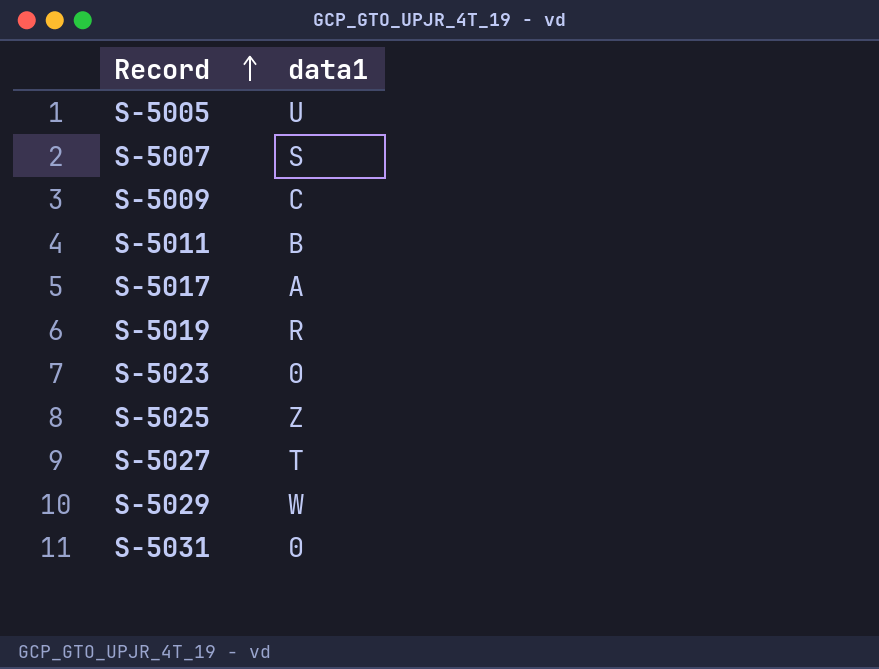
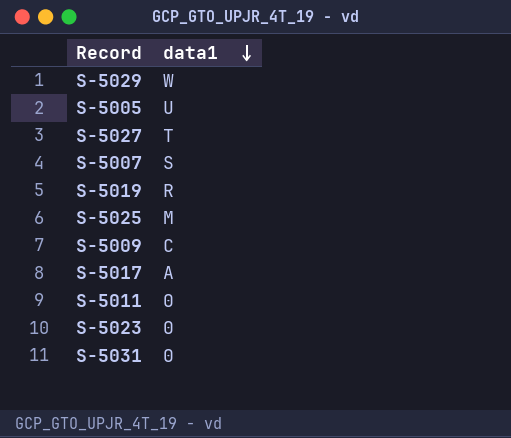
row order: Record ascending -> data1 descending
S-5025 | data1: Z -> M
S-5011 | data1: B -> 0

